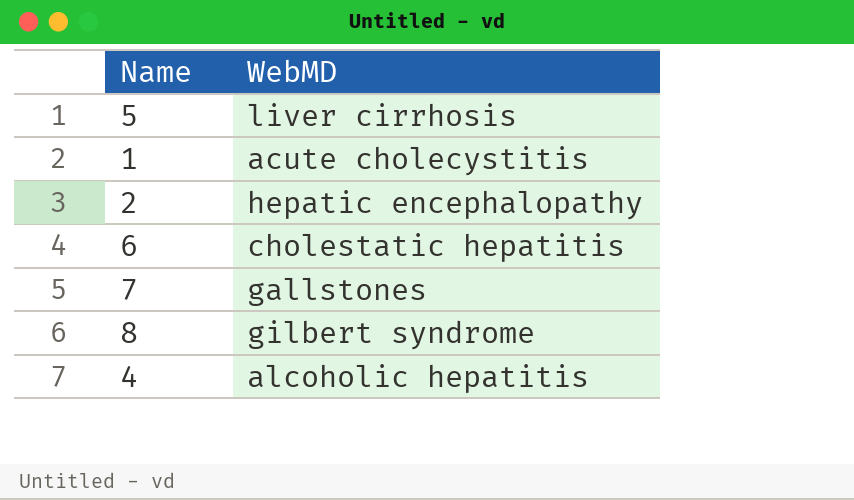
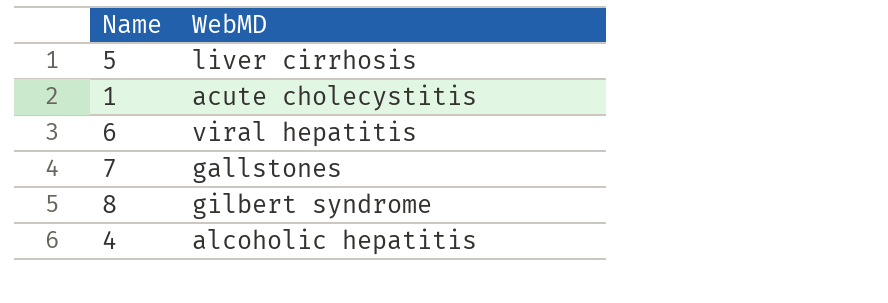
row 2: hepatic encephalopathy -> none
6 | WebMD: cholestatic hepatitis -> viral hepatitis

